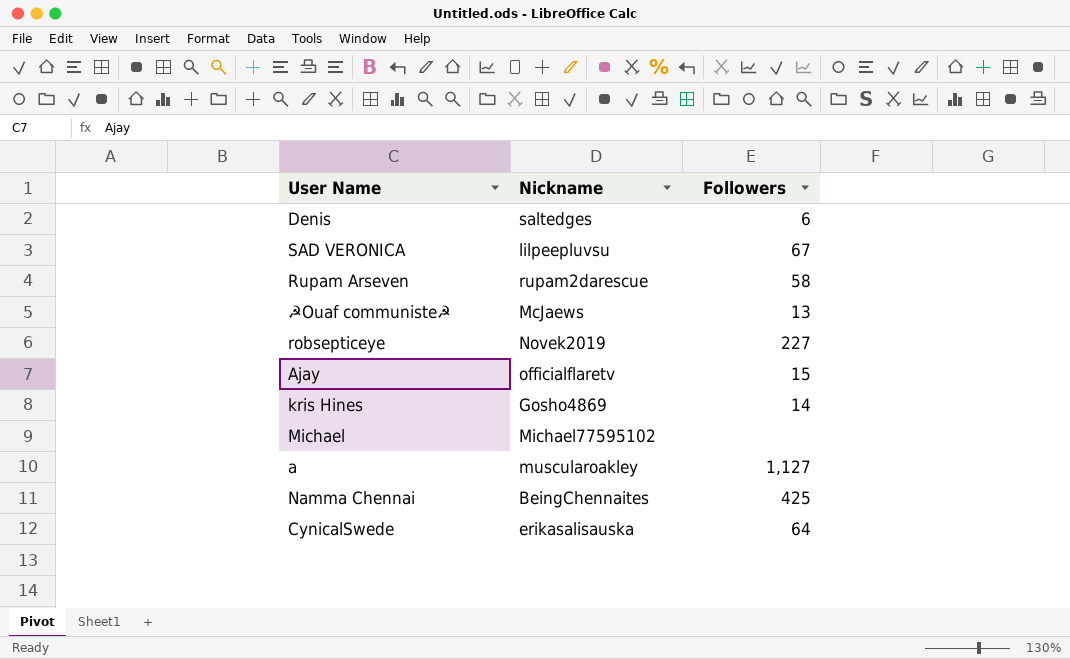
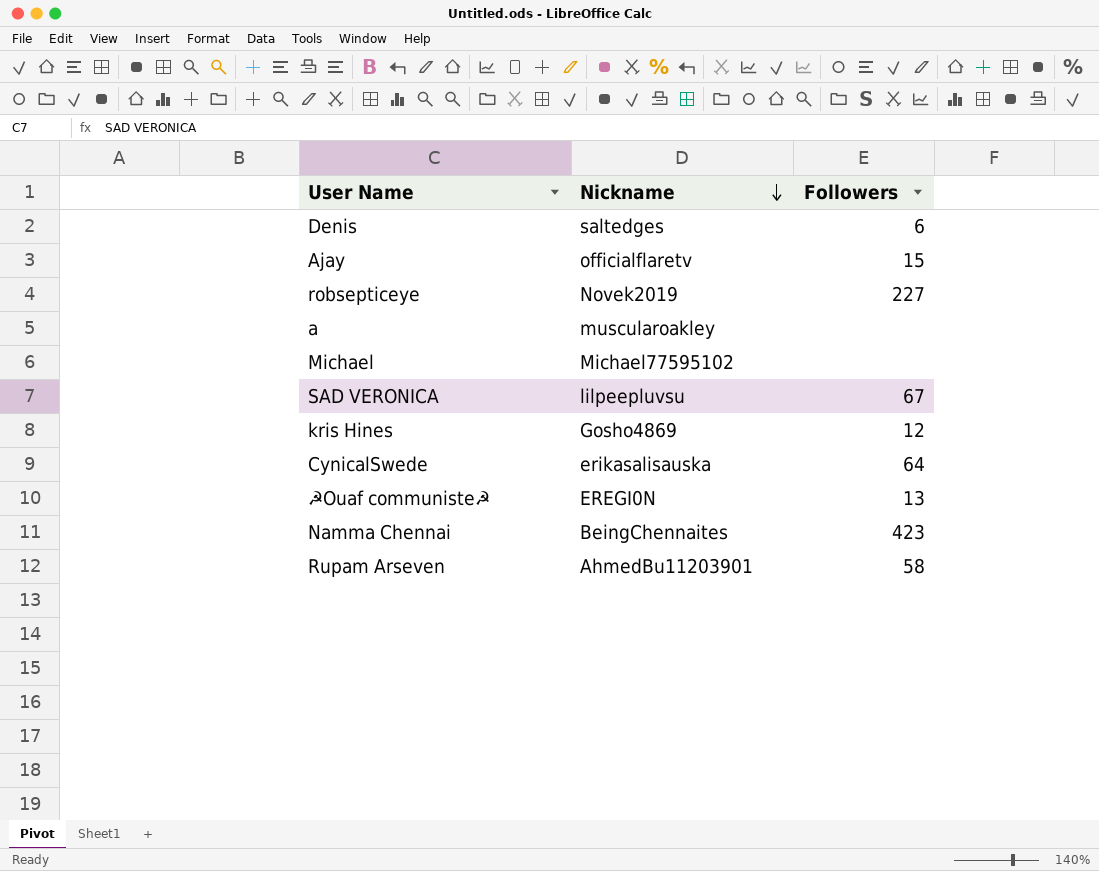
row order: none -> Nickname descending
a | Followers: 1,127 -> none
kris Hines | Followers: 14 -> 12
☭Ouaf communiste☭ | Nickname: McJaews -> EREGI0N
Namma Chennai | Followers: 425 -> 423
Rupam Arseven | Nickname: rupam2darescue -> AhmedBu11203901

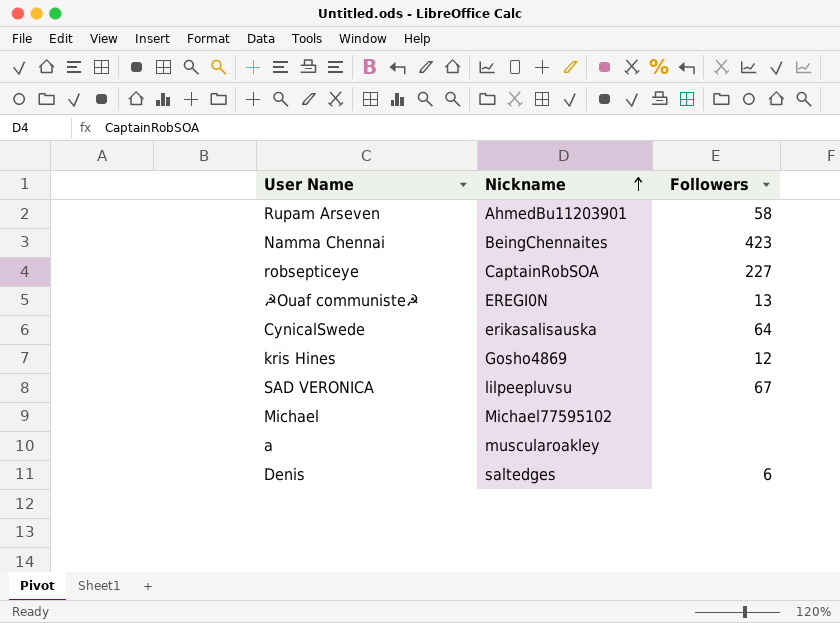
row order: Nickname descending -> Nickname ascending
row Ajay: officialflaretv | 15 -> none
robsepticeye | Nickname: Novek2019 -> CaptainRobSOA

